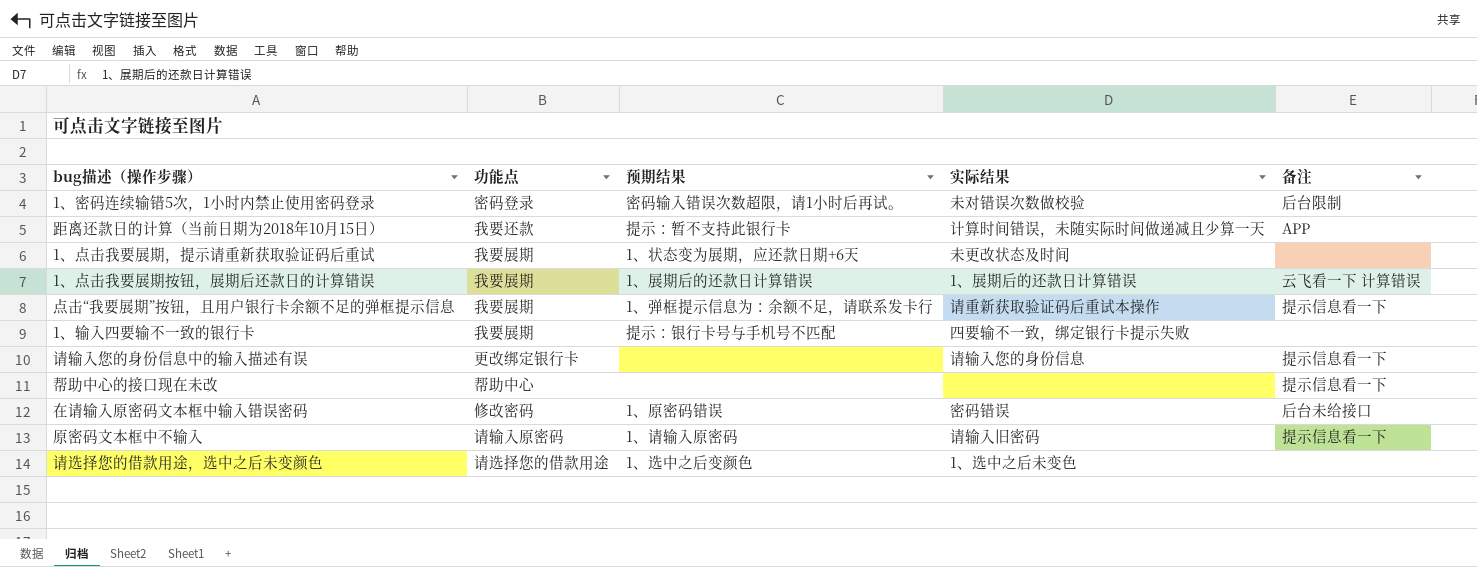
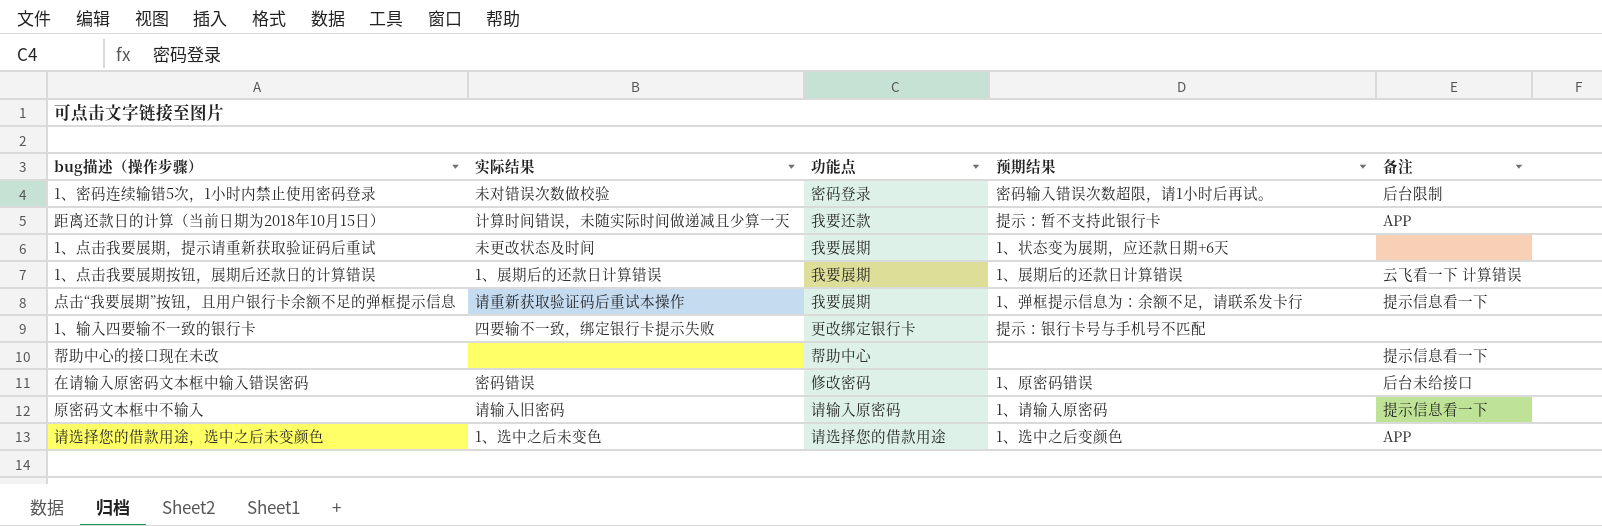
column 实际结果 | position: 4 -> 2
row 请输入您的身份信息中的输入描述有误: 更改绑定银行卡 | none | 请输入您的身份信息 | 提示信息看一下 -> none
1、输入四要输不一致的银行卡 | 功能点: 我要展期 -> 更改绑定银行卡
请选择您的借款用途，选中之后未变颜色 | 备注: none -> APP

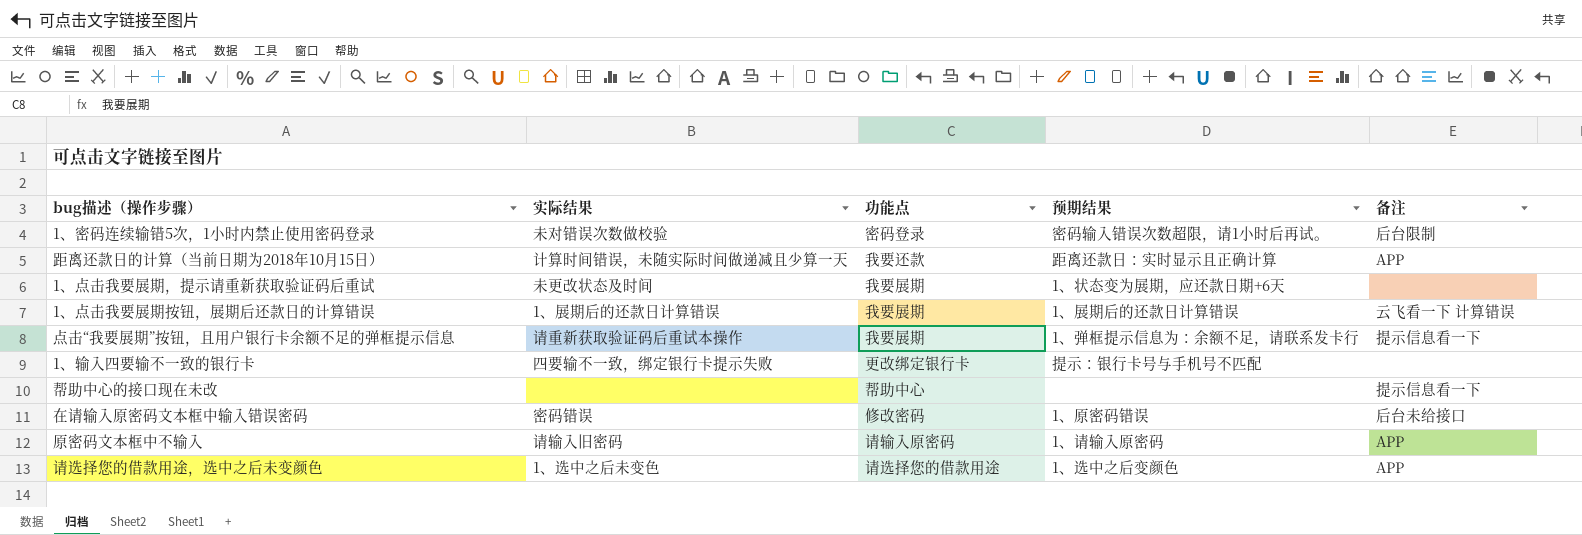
距离还款日的计算（当前日期为2018年10月15日） | 预期结果: 提示：暂不支持此银行卡 -> 距离还款日：实时显示且正确计算
原密码文本框中不输入 | 备注: 提示信息看一下 -> APP

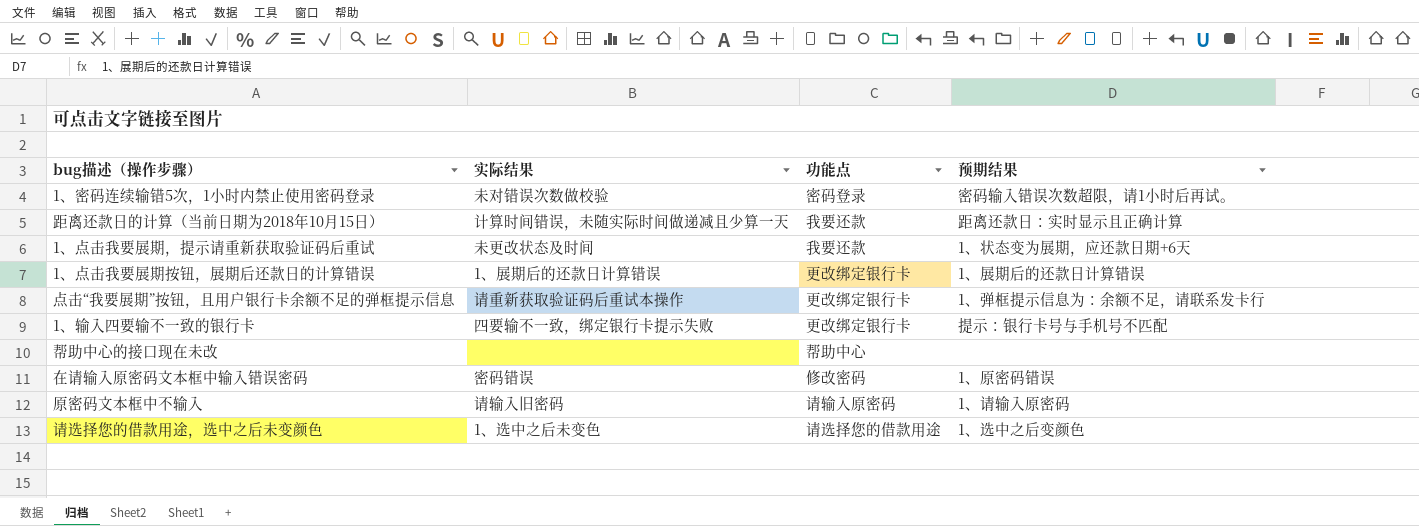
column 备注 | position: 5 -> none
1、点击我要展期，提示请重新获取验证码后重试 | 功能点: 我要展期 -> 我要还款
1、点击我要展期按钮，展期后还款日的计算错误 | 功能点: 我要展期 -> 更改绑定银行卡
点击“我要展期”按钮，且用户银行卡余额不足的弹框提示信息 | 功能点: 我要展期 -> 更改绑定银行卡

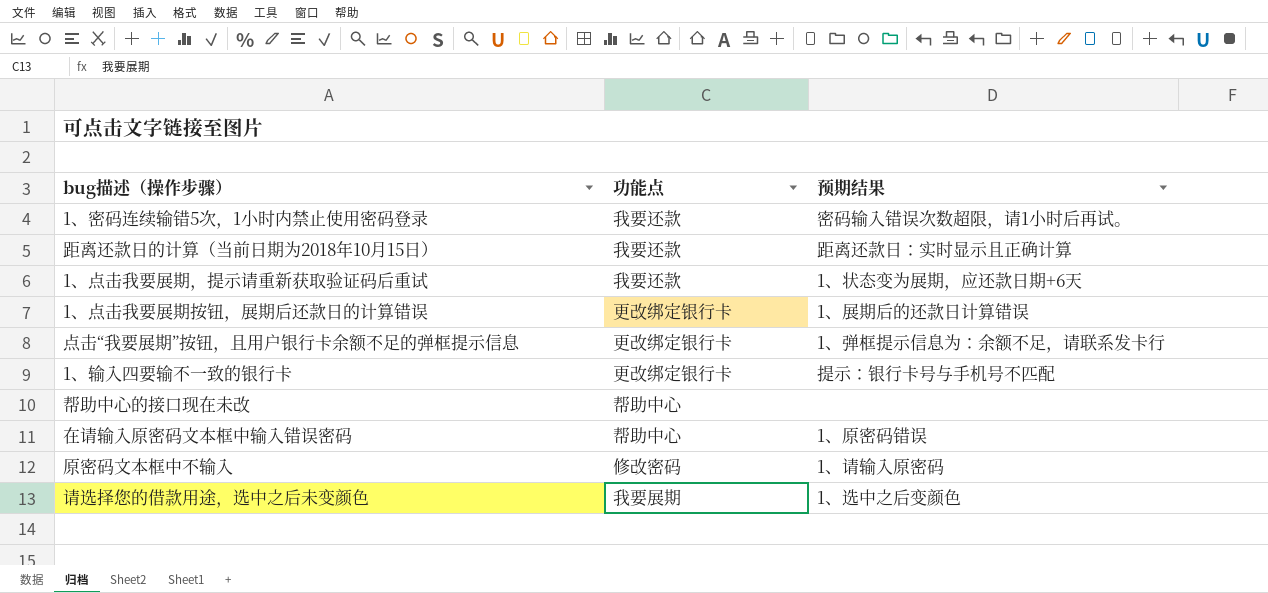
column 实际结果 | position: 2 -> none
1、密码连续输错5次，1小时内禁止使用密码登录 | 功能点: 密码登录 -> 我要还款
在请输入原密码文本框中输入错误密码 | 功能点: 修改密码 -> 帮助中心
原密码文本框中不输入 | 功能点: 请输入原密码 -> 修改密码
请选择您的借款用途，选中之后未变颜色 | 功能点: 请选择您的借款用途 -> 我要展期

